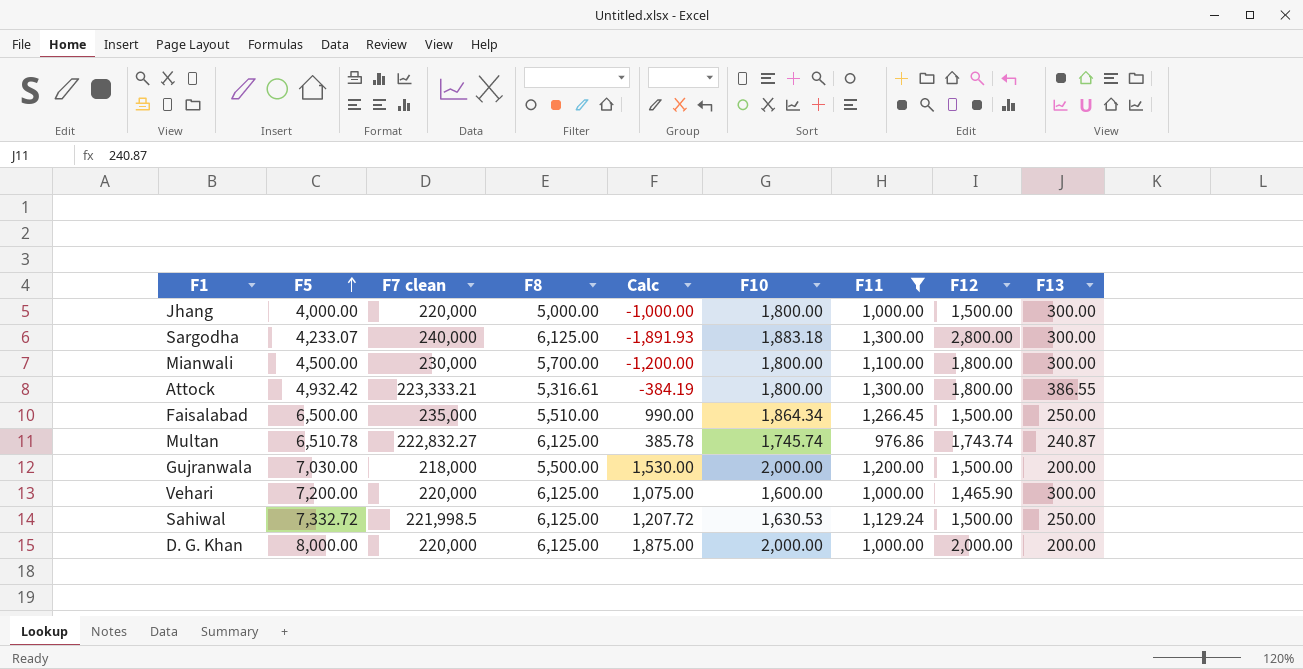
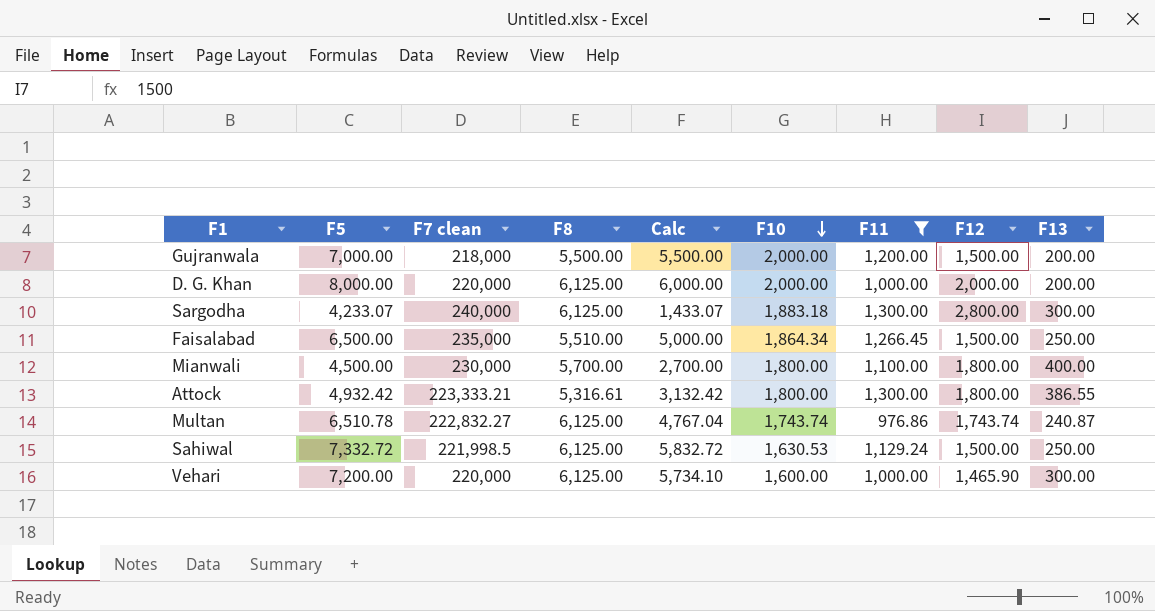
row order: F5 ascending -> F10 descending
column Calc | formula: [F5] - [F8] -> [F5] - [F12]
row Jhang: 4,000.00 | 220,000 | 5,000.00 | -1,000.00 | 1,800.00 | 1,000.00 | 1,500.00 | 300.00 -> none
Gujranwala | F5: 7,030.00 -> 7,000.00
Mianwali | F13: 300.00 -> 400.00
Multan | F10: 1,745.74 -> 1,743.74

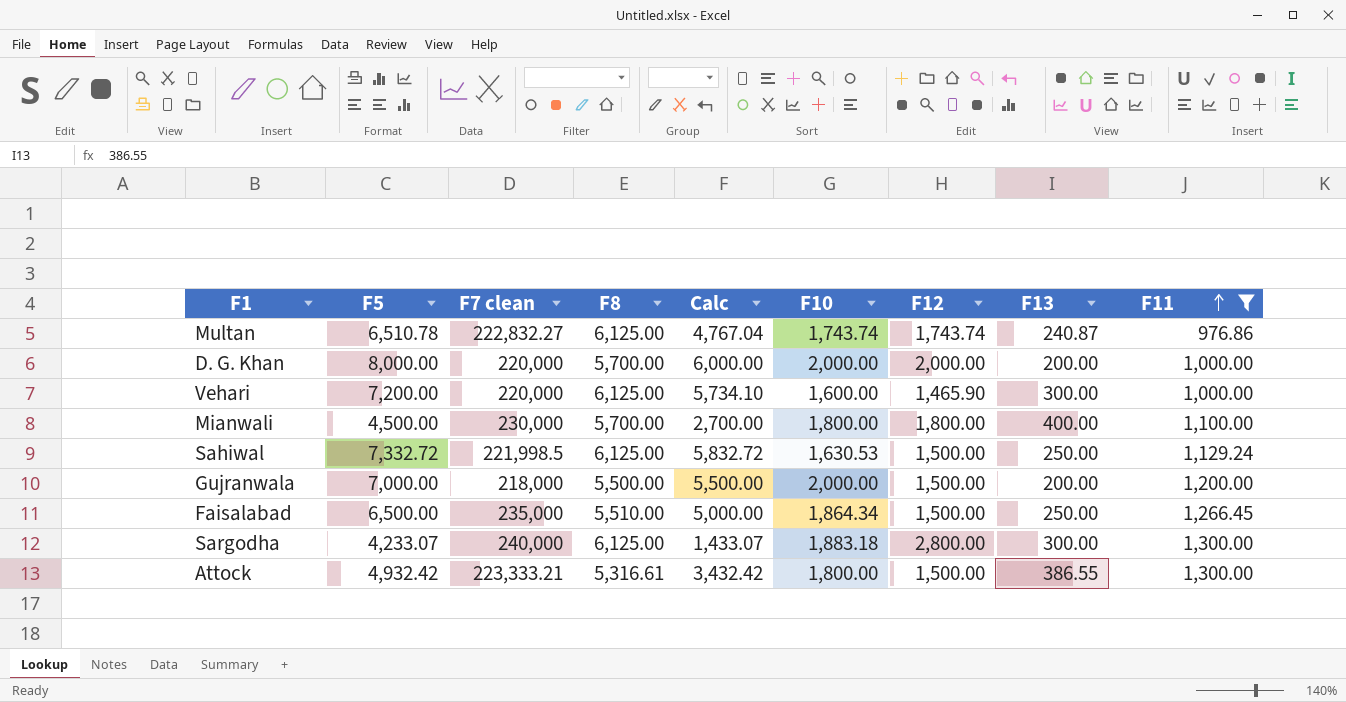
row order: F10 descending -> F11 ascending
column F11 | position: 7 -> 9
D. G. Khan | F8: 6,125.00 -> 5,700.00
Attock | Calc: 3,132.42 -> 3,432.42
Attock | F12: 1,800.00 -> 1,500.00

